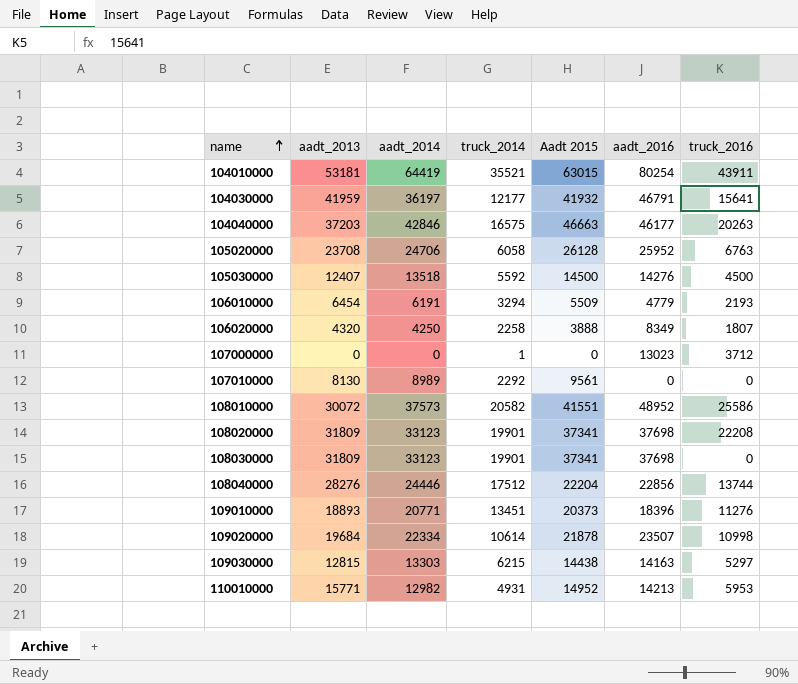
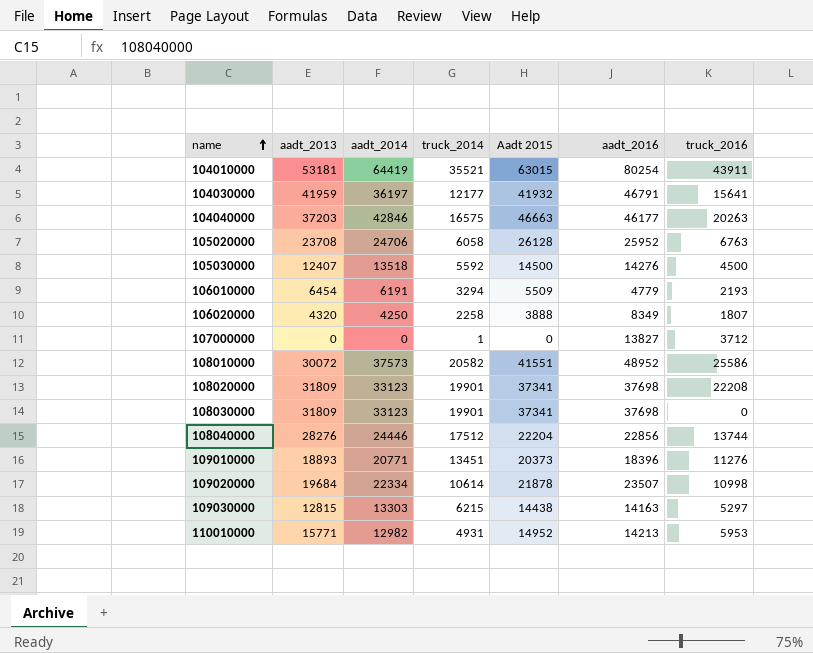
row 107010000: 8130 | 8989 | 2292 | 9561 | 0 | 0 -> none
107000000 | aadt_2016: 13023 -> 13827

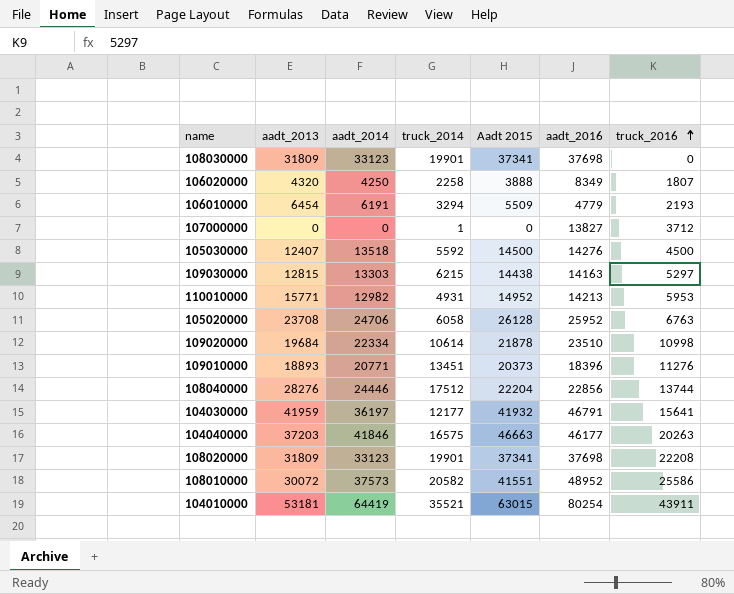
row order: name ascending -> truck_2016 ascending
109020000 | aadt_2016: 23507 -> 23510
104040000 | aadt_2014: 42846 -> 41846

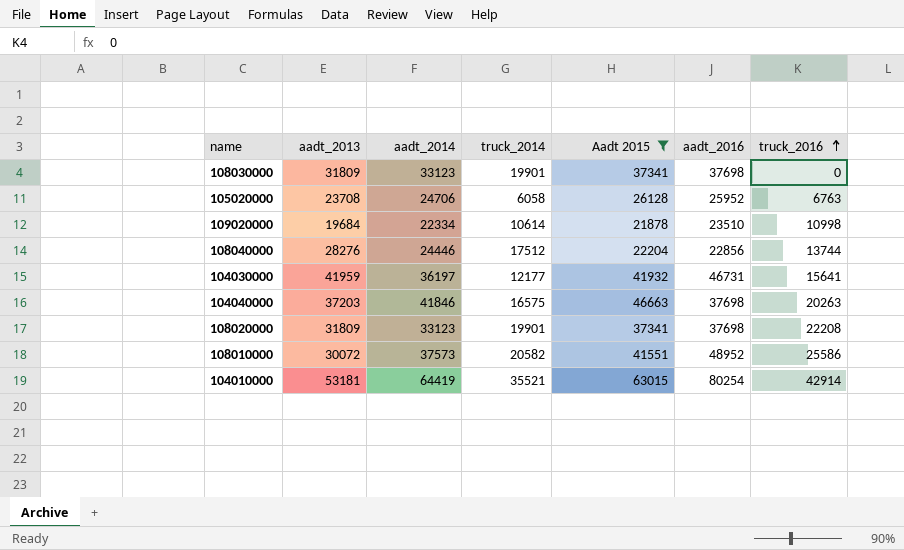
filter: none -> Aadt 2015 >= 21878
104030000 | aadt_2016: 46791 -> 46731
104040000 | aadt_2016: 46177 -> 37698
104010000 | truck_2016: 43911 -> 42914

